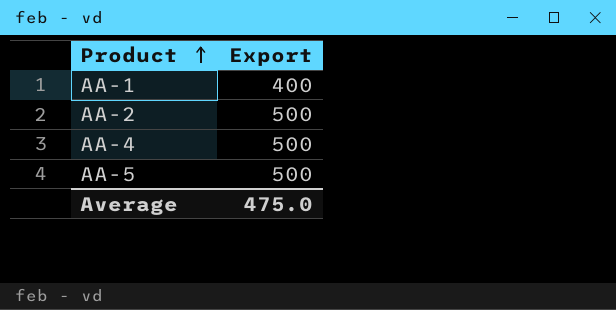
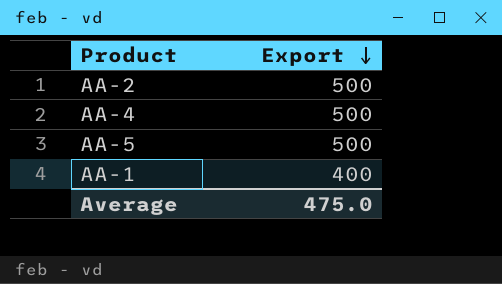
row order: Product ascending -> Export descending

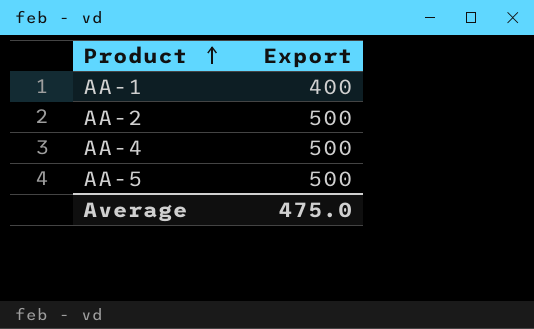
row order: Export descending -> Product ascending

